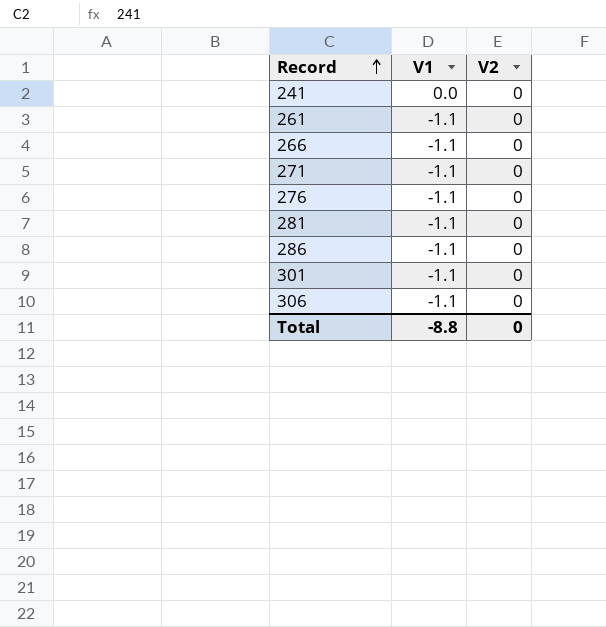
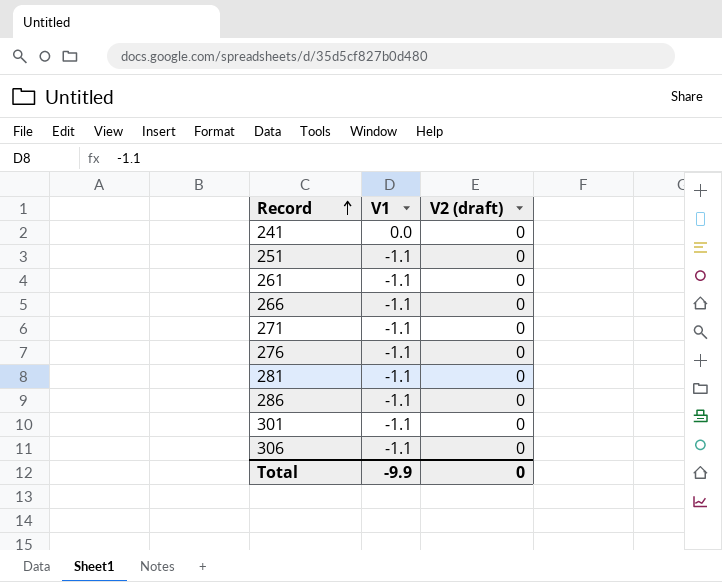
column name: V2 -> V2 (draft)
row 251: none -> -1.1 | 0
Total | V1: -8.8 -> -9.9

